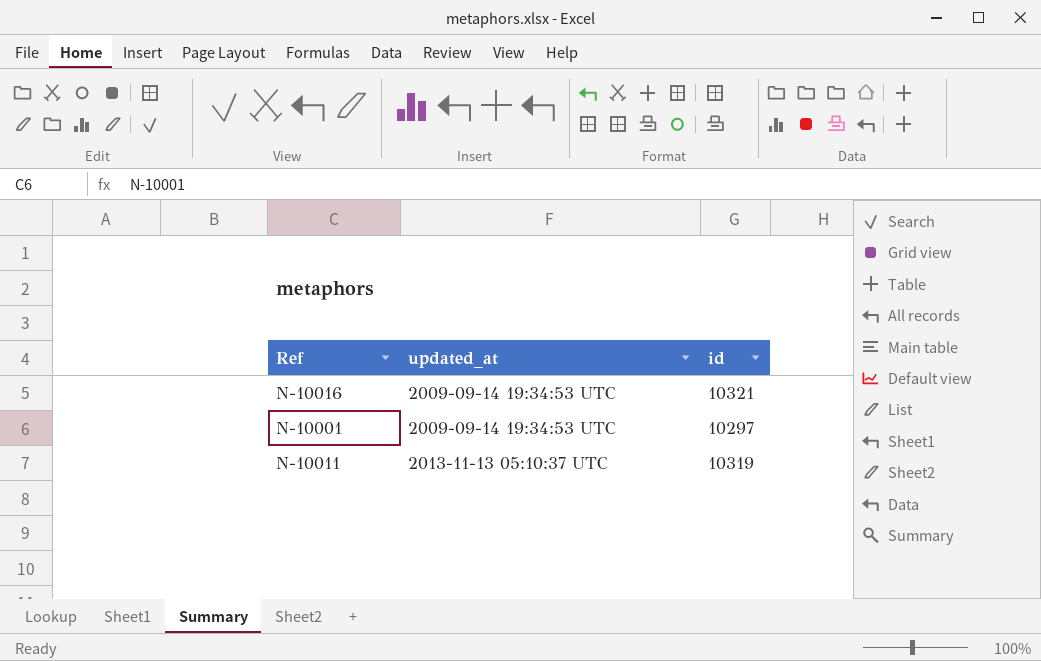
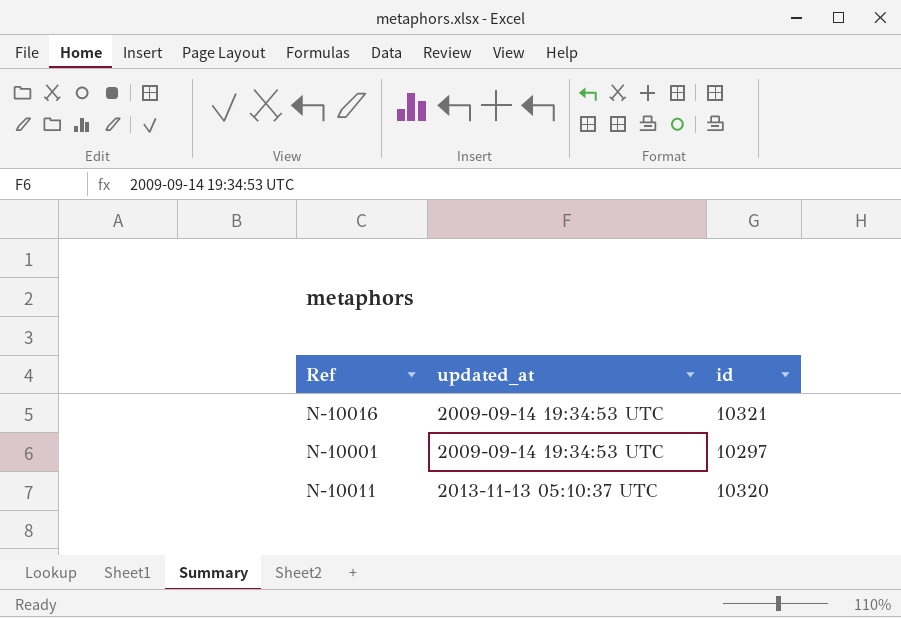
N-10011 | id: 10319 -> 10320

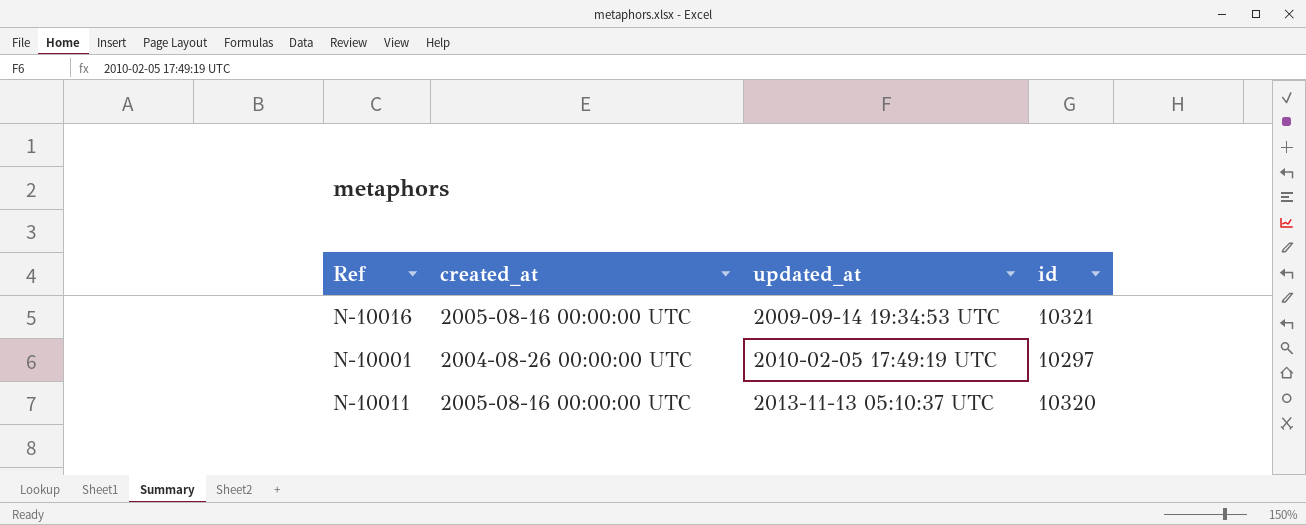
column created_at | position: none -> 2
N-10001 | updated_at: 2009-09-14 19:34:53 UTC -> 2010-02-05 17:49:19 UTC

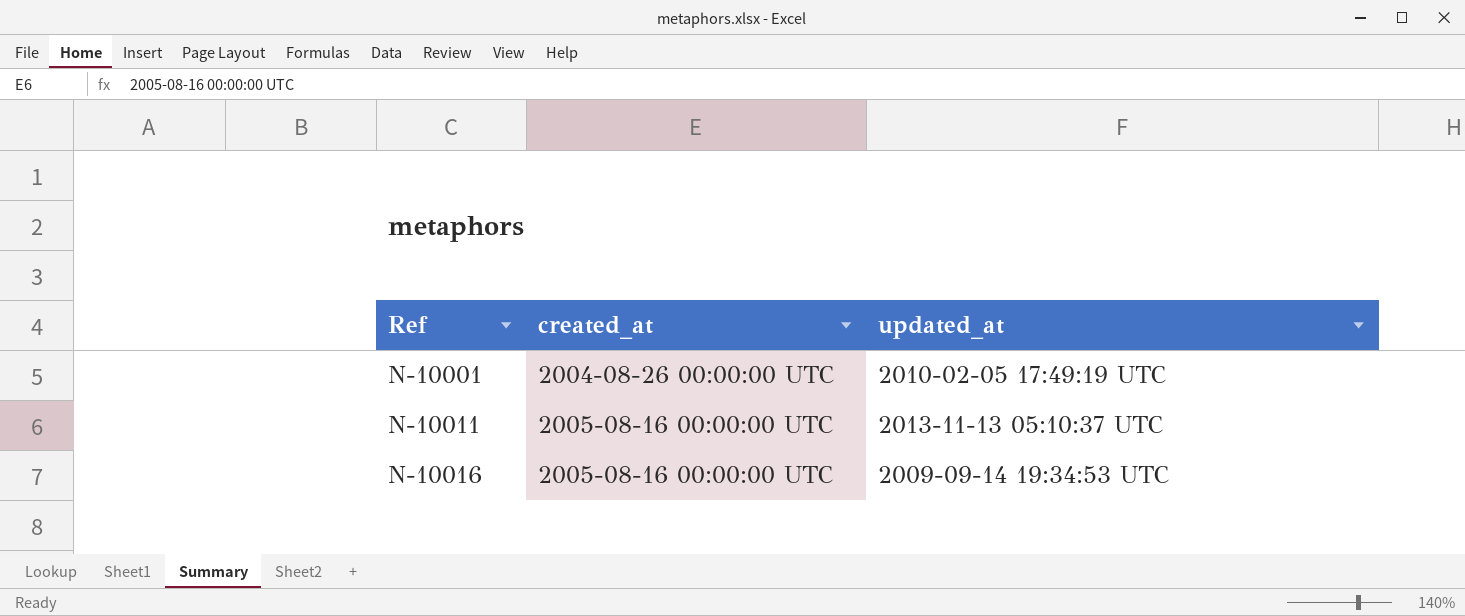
row order: updated_at ascending -> Ref ascending
column id | position: 4 -> none

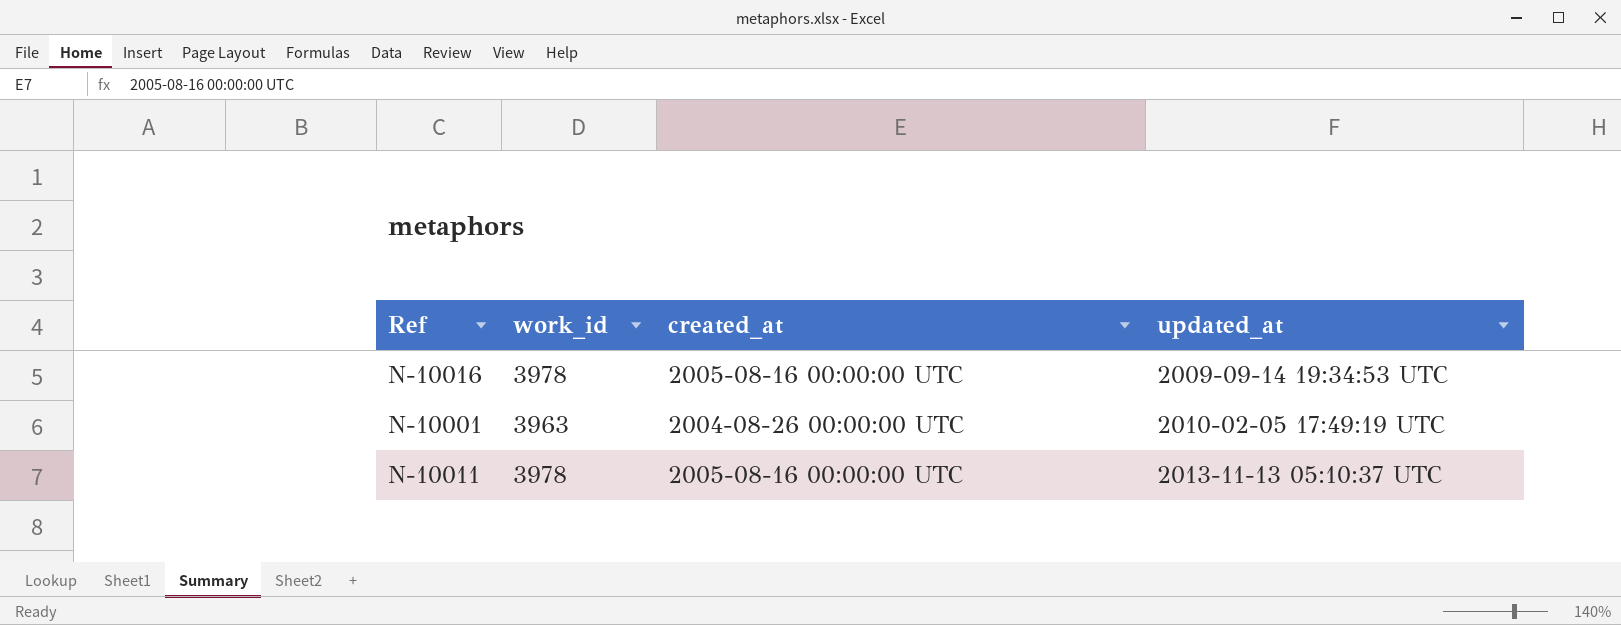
row order: Ref ascending -> updated_at ascending
column work_id | position: none -> 2

